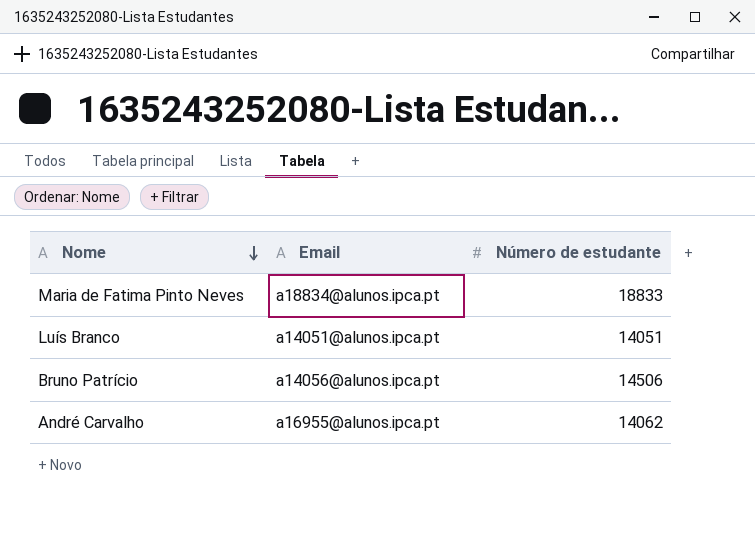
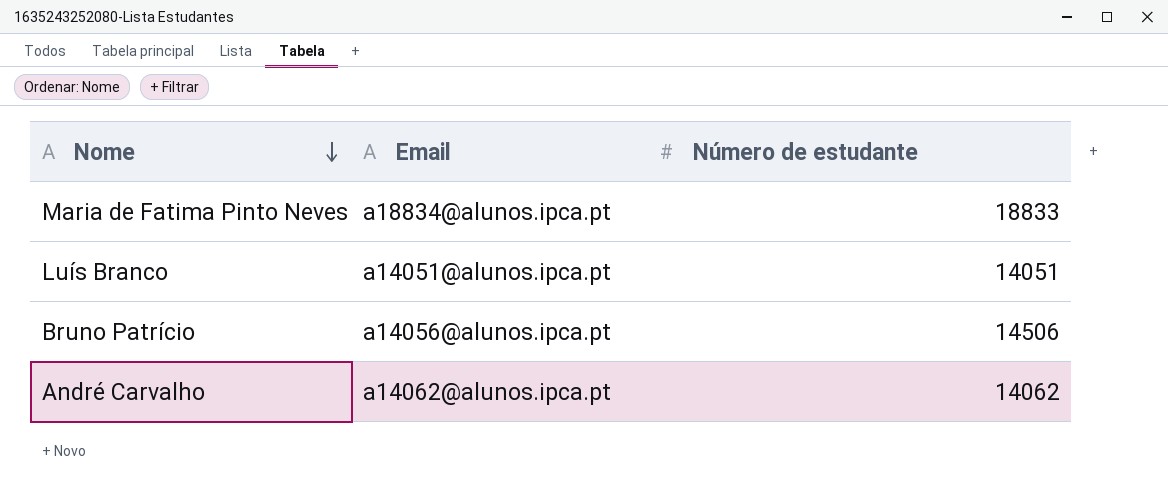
André Carvalho | Email: a16955@alunos.ipca.pt -> a14062@alunos.ipca.pt

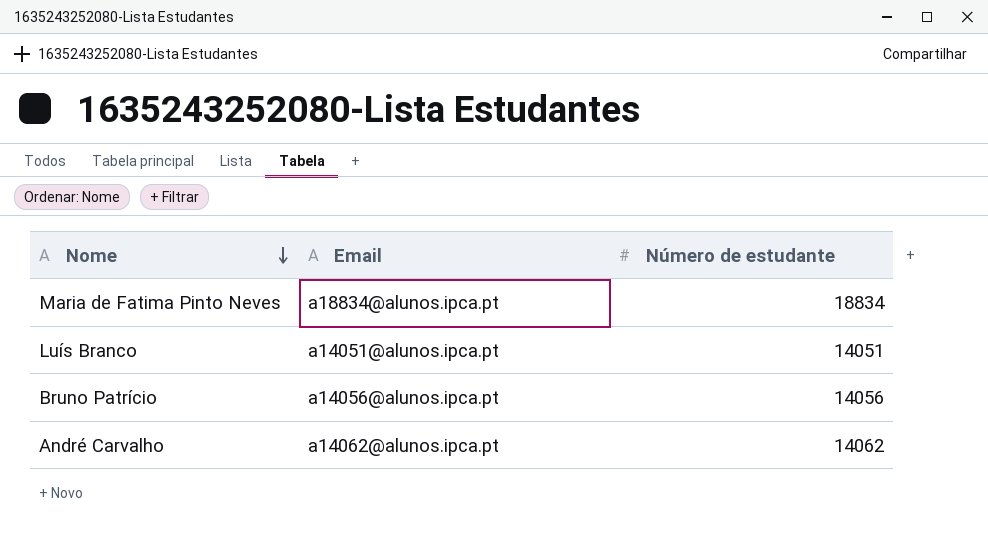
Maria de Fatima Pinto Neves | Número de estudante: 18833 -> 18834
Bruno Patrício | Número de estudante: 14506 -> 14056

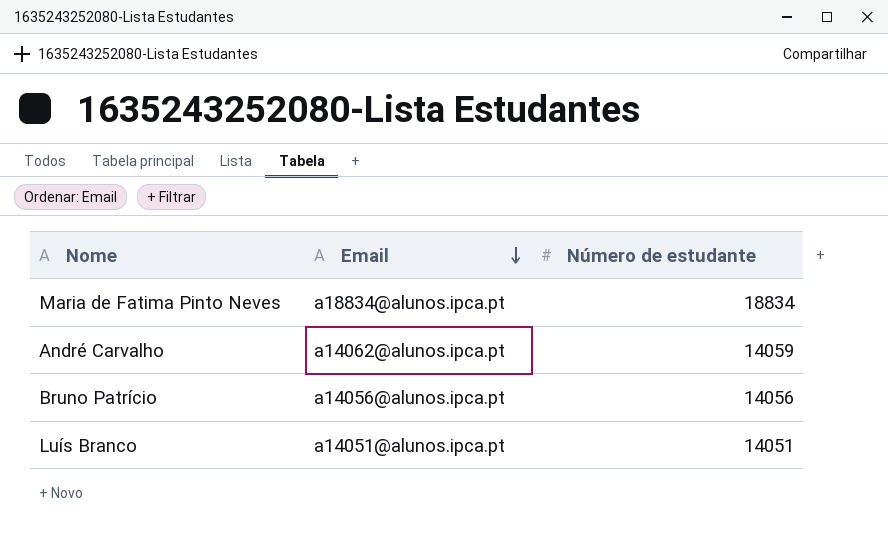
row order: Nome descending -> Email descending
André Carvalho | Número de estudante: 14062 -> 14059

